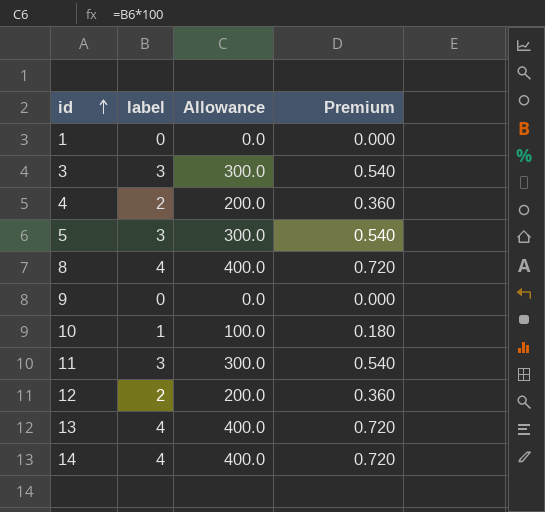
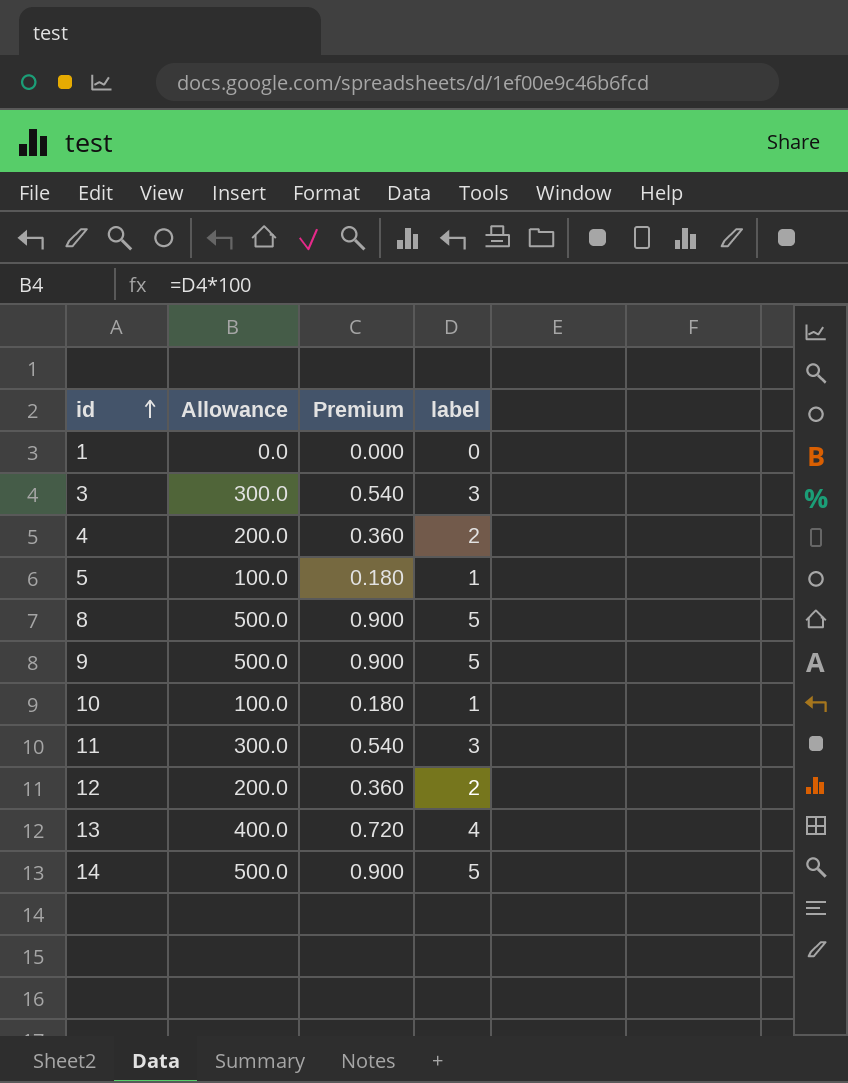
column label | position: 2 -> 4
5 | Allowance: 300.0 -> 100.0
5 | Premium: 0.540 -> 0.180
5 | label: 3 -> 1
8 | Allowance: 400.0 -> 500.0
8 | Premium: 0.720 -> 0.900
8 | label: 4 -> 5
9 | Allowance: 0.0 -> 500.0
9 | Premium: 0.000 -> 0.900
9 | label: 0 -> 5
14 | Allowance: 400.0 -> 500.0
14 | Premium: 0.720 -> 0.900
14 | label: 4 -> 5

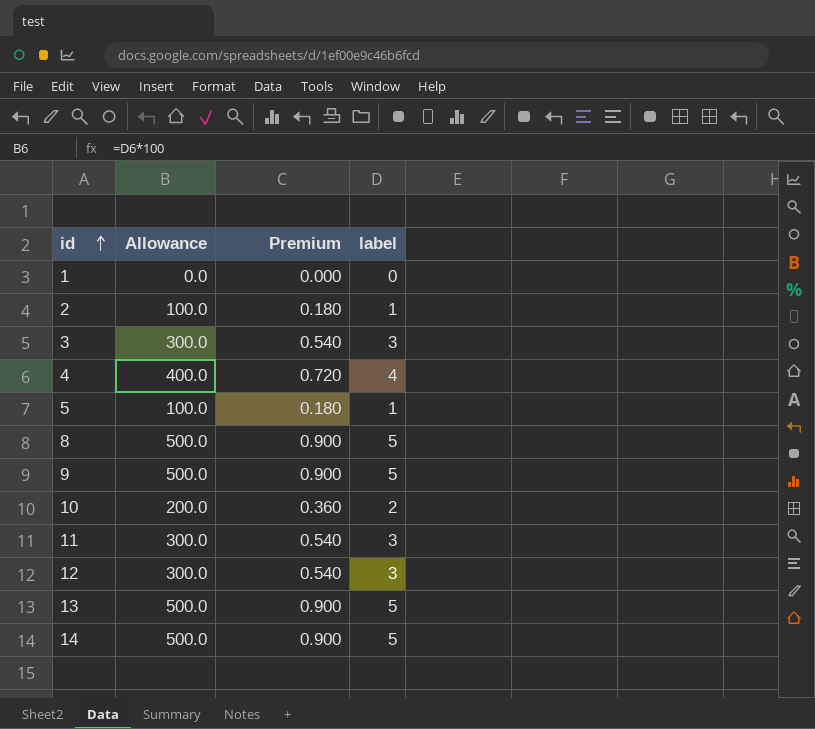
row 2: none -> 100.0 | 0.180 | 1
4 | Allowance: 200.0 -> 400.0
4 | Premium: 0.360 -> 0.720
4 | label: 2 -> 4
10 | Allowance: 100.0 -> 200.0
10 | Premium: 0.180 -> 0.360
10 | label: 1 -> 2
12 | Allowance: 200.0 -> 300.0
12 | Premium: 0.360 -> 0.540
12 | label: 2 -> 3
13 | Allowance: 400.0 -> 500.0
13 | Premium: 0.720 -> 0.900
13 | label: 4 -> 5

